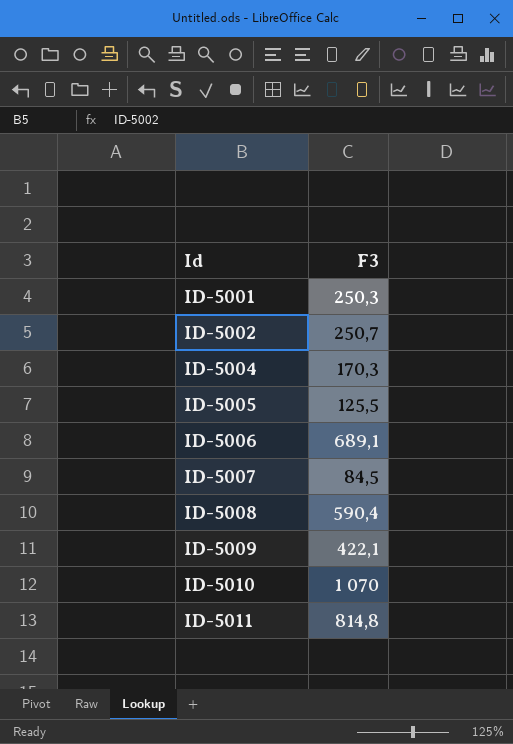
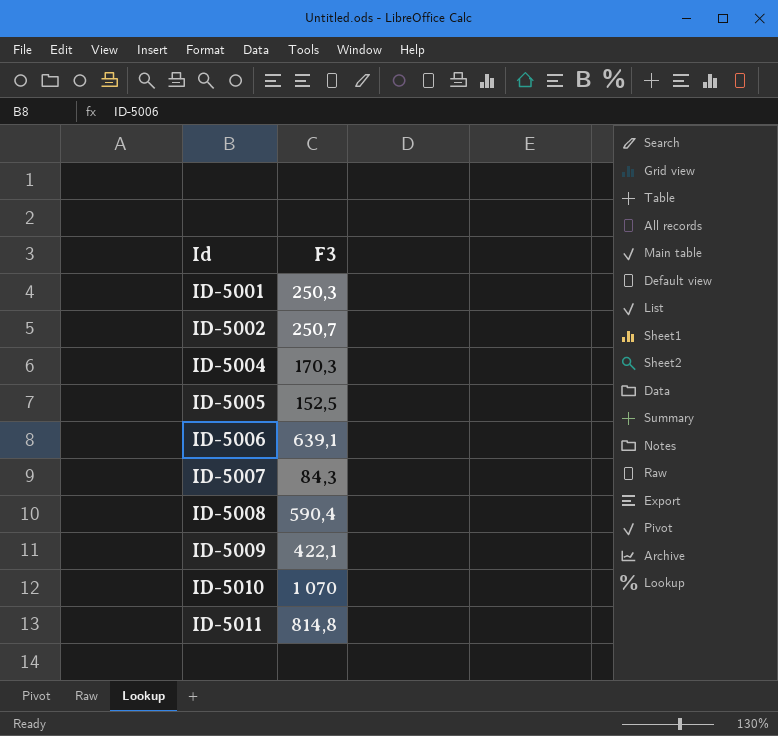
ID-5005 | F3: 125,5 -> 152,5
ID-5006 | F3: 689,1 -> 639,1
ID-5007 | F3: 84,5 -> 84,3

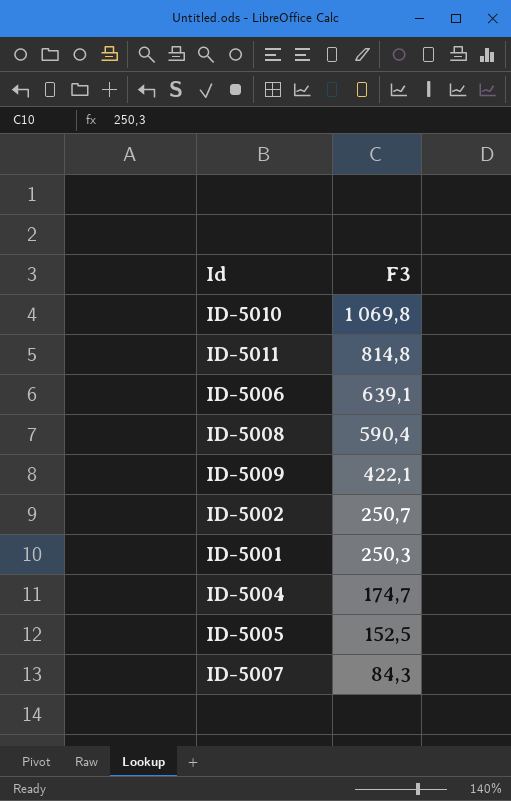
row order: Id ascending -> F3 descending
ID-5010 | F3: 1 070 -> 1 069,8
ID-5004 | F3: 170,3 -> 174,7

